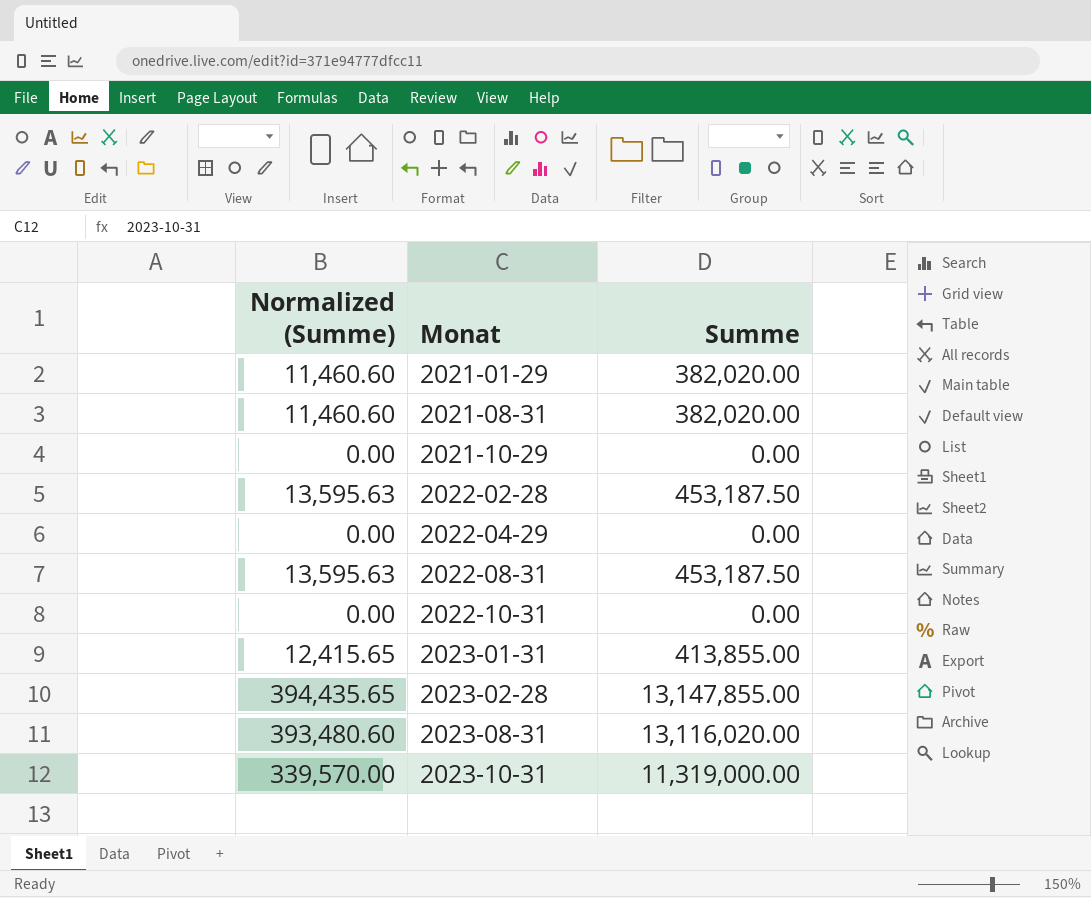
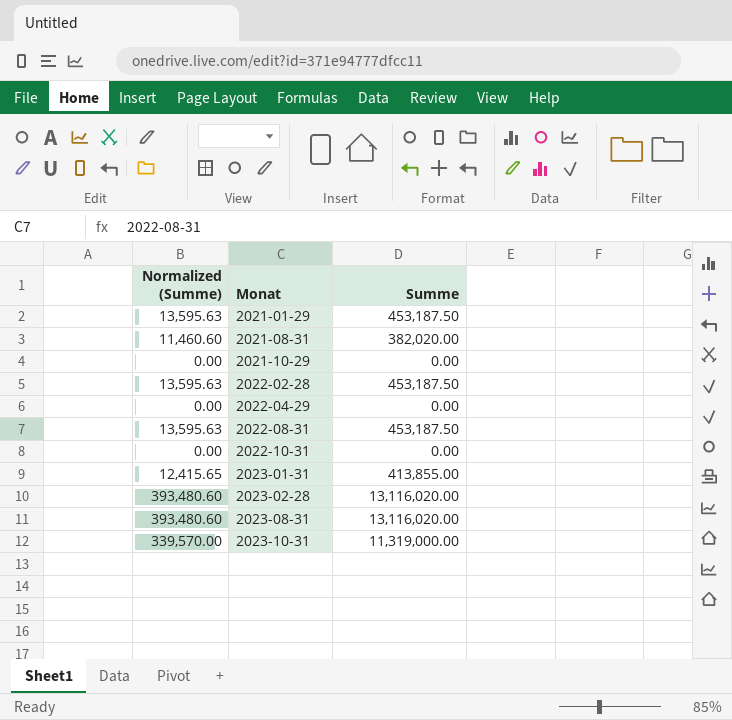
2021-01-29 | Normalized (Summe): 11,460.60 -> 13,595.63
2021-01-29 | Summe: 382,020.00 -> 453,187.50
2023-02-28 | Normalized (Summe): 394,435.65 -> 393,480.60
2023-02-28 | Summe: 13,147,855.00 -> 13,116,020.00

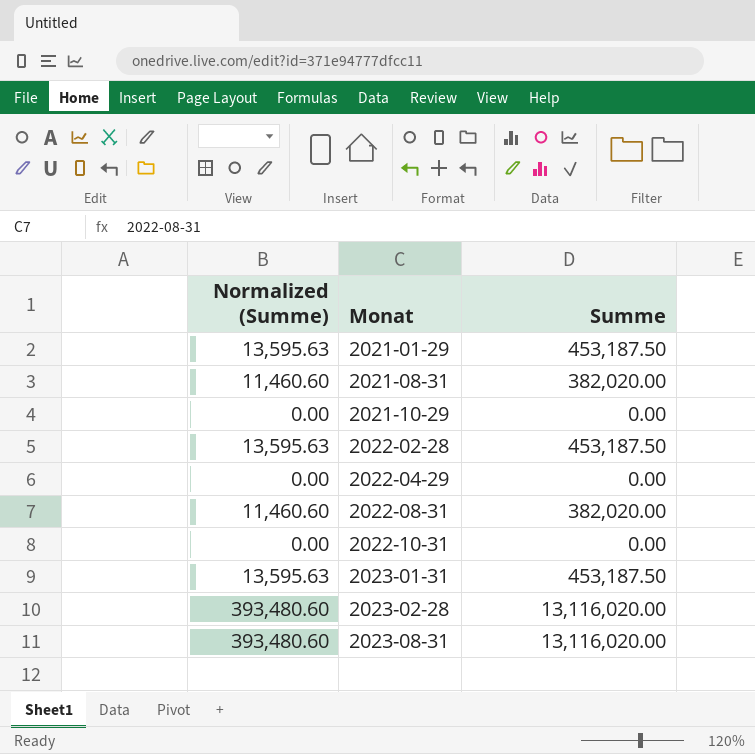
row 2023-10-31: 339,570.00 | 11,319,000.00 -> none
2022-08-31 | Normalized (Summe): 13,595.63 -> 11,460.60
2022-08-31 | Summe: 453,187.50 -> 382,020.00
2023-01-31 | Normalized (Summe): 12,415.65 -> 13,595.63
2023-01-31 | Summe: 413,855.00 -> 453,187.50

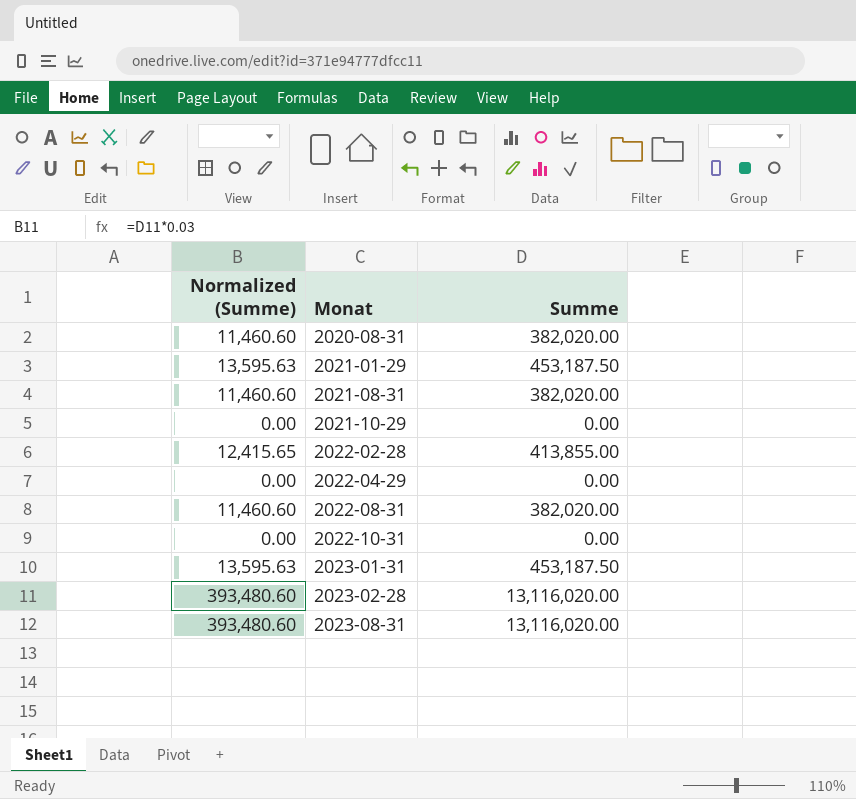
row 2020-08-31: none -> 11,460.60 | 382,020.00
2022-02-28 | Normalized (Summe): 13,595.63 -> 12,415.65
2022-02-28 | Summe: 453,187.50 -> 413,855.00

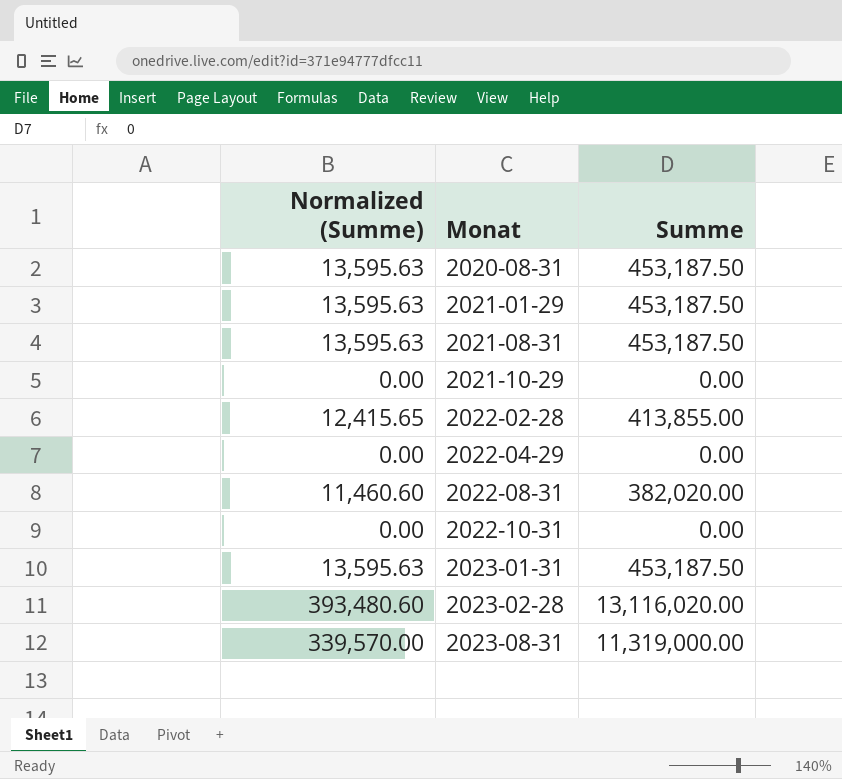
2020-08-31 | Normalized (Summe): 11,460.60 -> 13,595.63
2020-08-31 | Summe: 382,020.00 -> 453,187.50
2021-08-31 | Normalized (Summe): 11,460.60 -> 13,595.63
2021-08-31 | Summe: 382,020.00 -> 453,187.50
2023-08-31 | Normalized (Summe): 393,480.60 -> 339,570.00
2023-08-31 | Summe: 13,116,020.00 -> 11,319,000.00

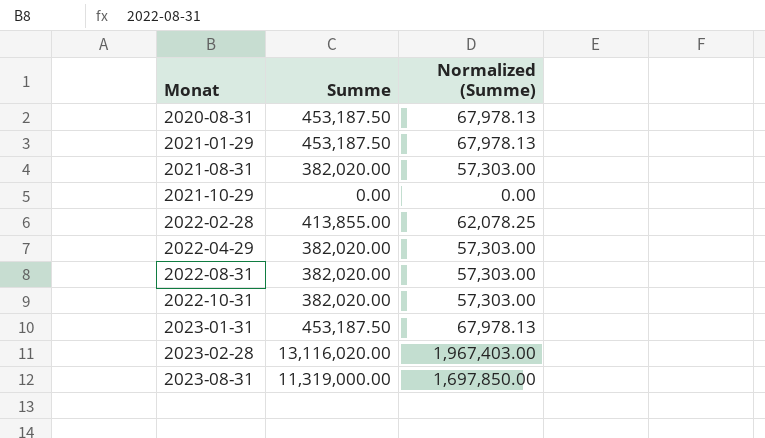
column Normalized (Summe) | formula: [Summe] * 0.03 -> [Summe] * 0.15
column Normalized (Summe) | position: 1 -> 3
2021-08-31 | Summe: 453,187.50 -> 382,020.00
2022-04-29 | Summe: 0.00 -> 382,020.00
2022-10-31 | Summe: 0.00 -> 382,020.00

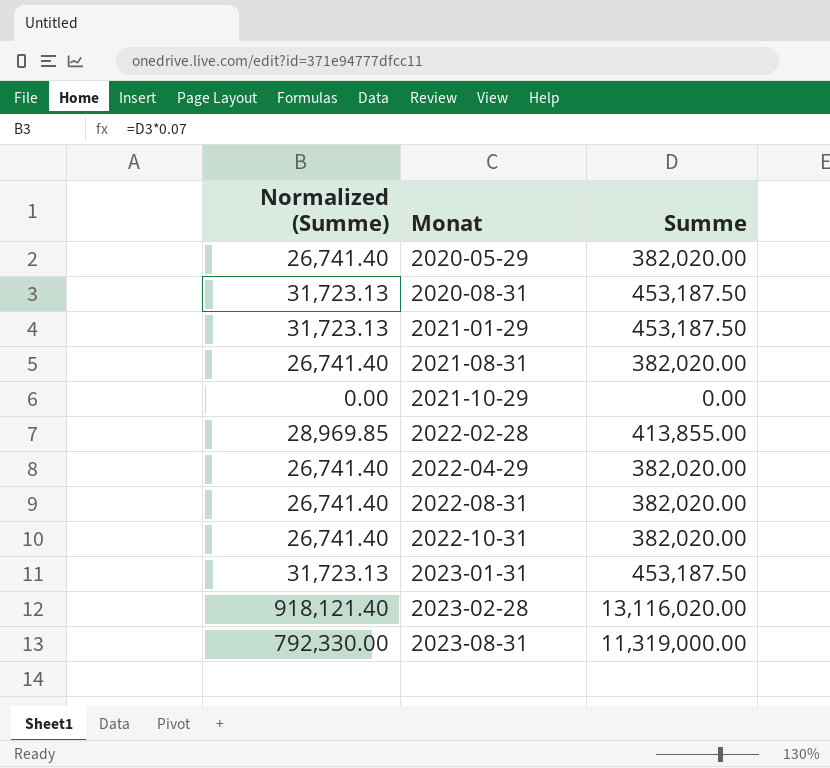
column Normalized (Summe) | formula: [Summe] * 0.15 -> [Summe] * 0.07
column Normalized (Summe) | position: 3 -> 1
row 2020-05-29: none -> 26,741.40 | 382,020.00

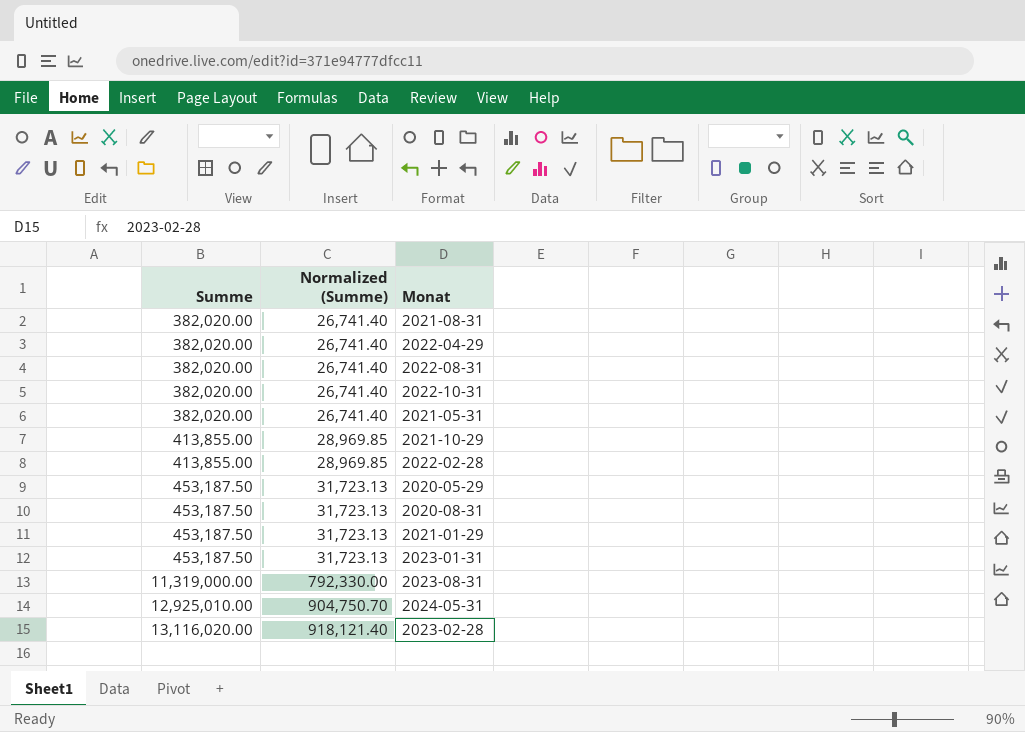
row order: Monat ascending -> Summe ascending
column Summe | position: 3 -> 1
row 2021-05-31: none -> 382,020.00 | 26,741.40
2021-10-29 | Summe: 0.00 -> 413,855.00
2021-10-29 | Normalized (Summe): 0.00 -> 28,969.85
2020-05-29 | Summe: 382,020.00 -> 453,187.50
2020-05-29 | Normalized (Summe): 26,741.40 -> 31,723.13
row 2024-05-31: none -> 12,925,010.00 | 904,750.70

